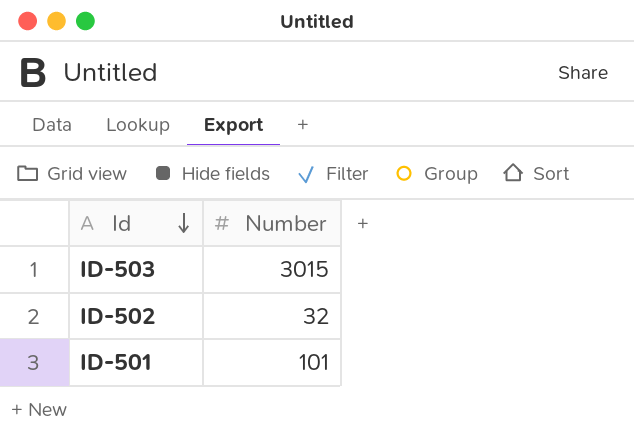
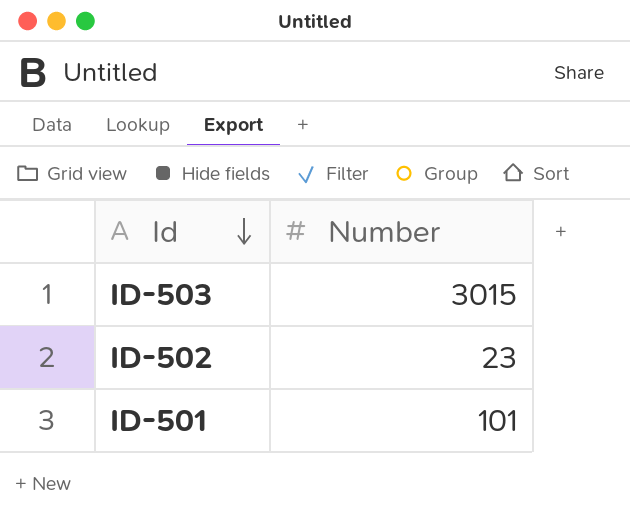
ID-502 | Number: 32 -> 23

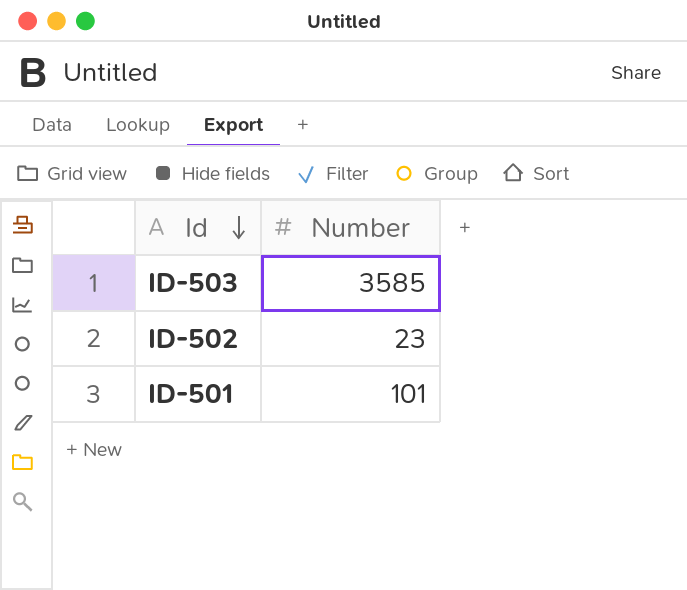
ID-503 | Number: 3015 -> 3585

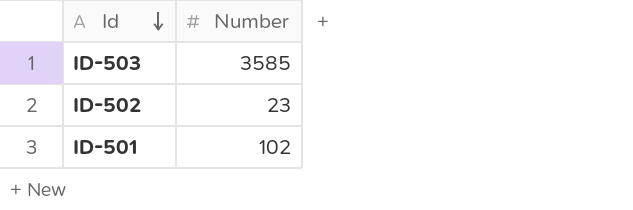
ID-501 | Number: 101 -> 102

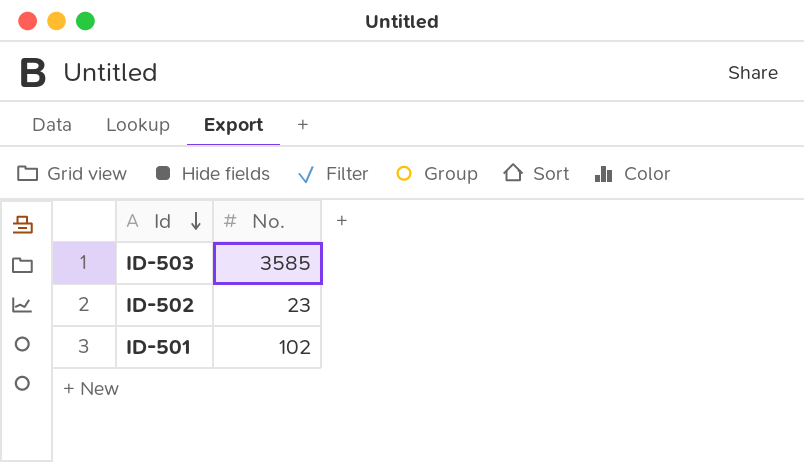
column name: Number -> No.

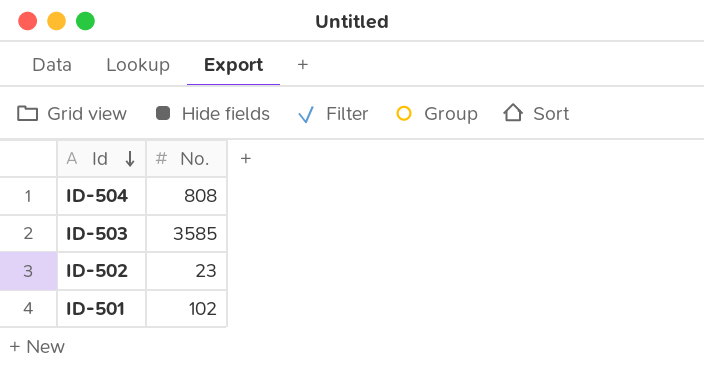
row ID-504: none -> 808

